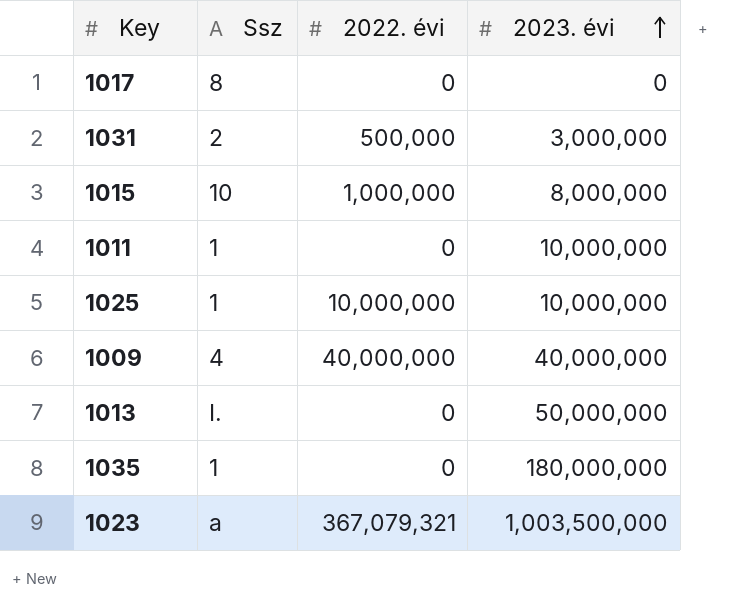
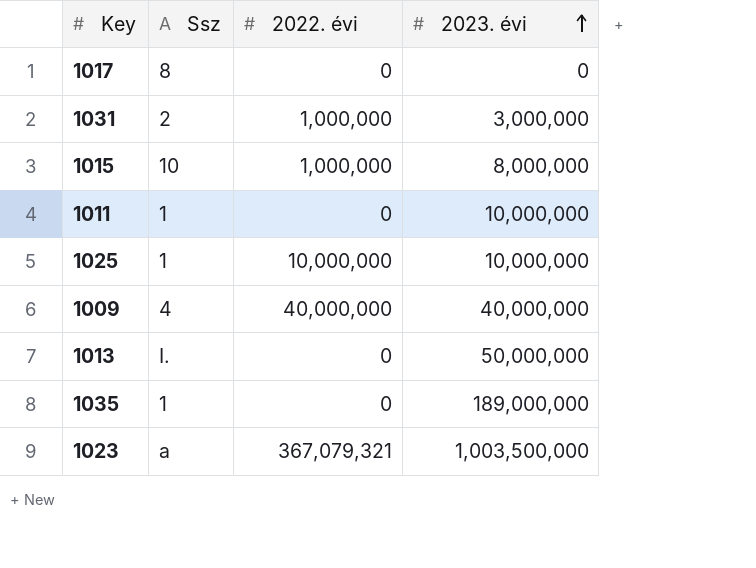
1031 | 2022. évi: 500,000 -> 1,000,000
1035 | 2023. évi: 180,000,000 -> 189,000,000

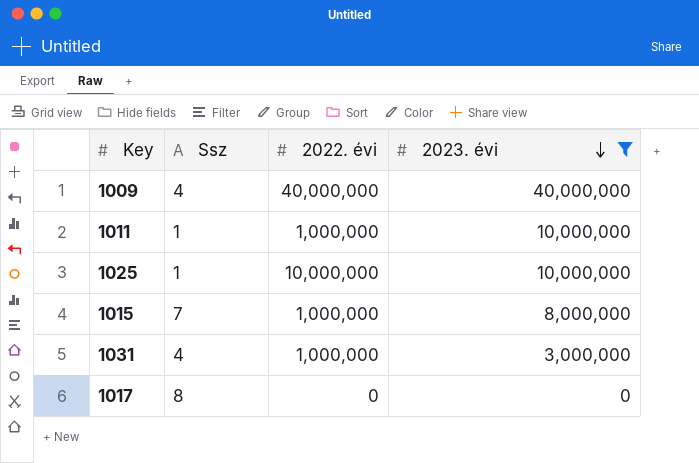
filter: none -> 2023. évi <= 40,000,000
row order: 2023. évi ascending -> 2023. évi descending
1011 | 2022. évi: 0 -> 1,000,000
1015 | Ssz: 10 -> 7
1031 | Ssz: 2 -> 4

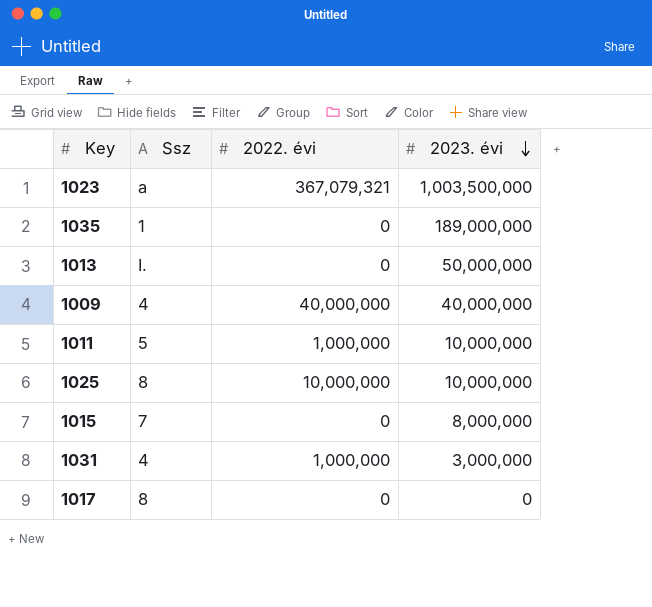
filter: 2023. évi <= 40,000,000 -> none
1011 | Ssz: 1 -> 5
1025 | Ssz: 1 -> 8
1015 | 2022. évi: 1,000,000 -> 0

